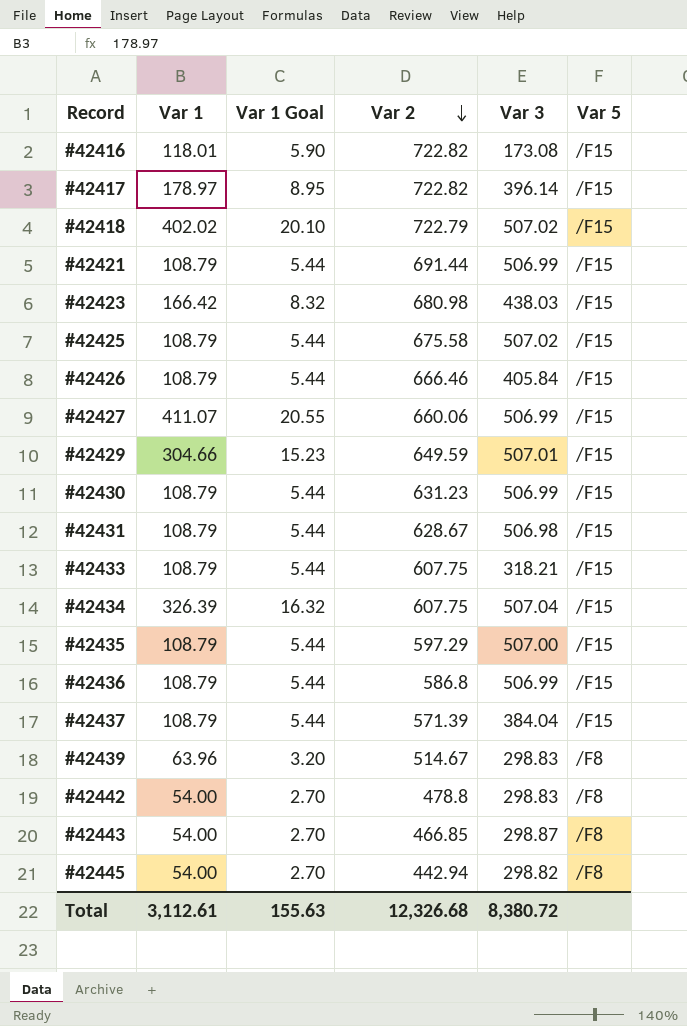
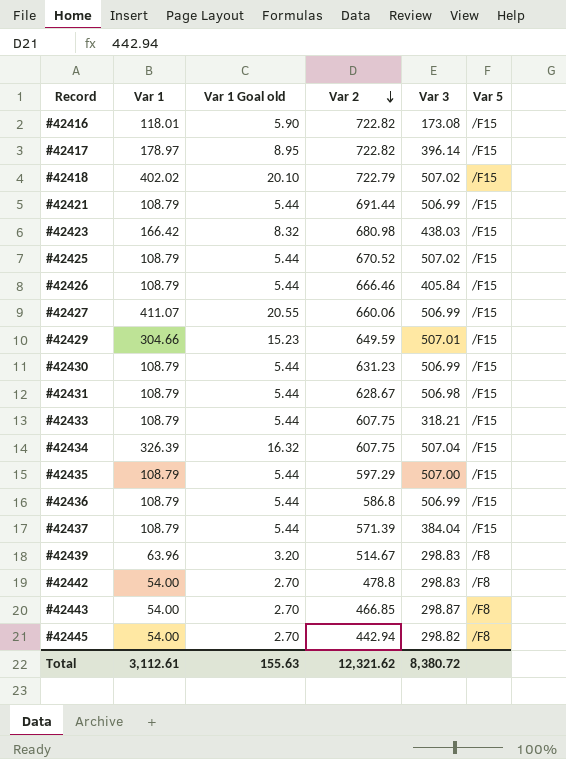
column name: Var 1 Goal -> Var 1 Goal old
#42425 | Var 2: 675.58 -> 670.52
Total | Var 2: 12,326.68 -> 12,321.62

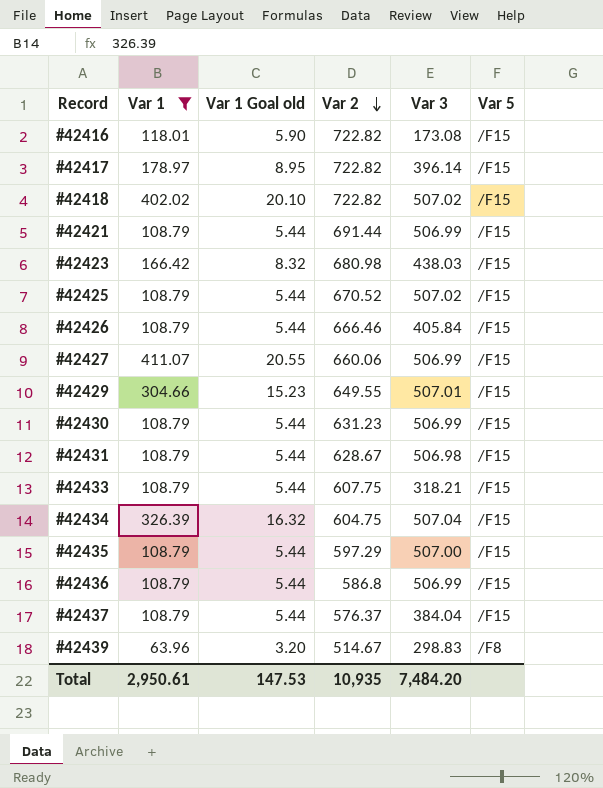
filter: none -> Var 1 != 54.00
#42418 | Var 2: 722.79 -> 722.82
#42429 | Var 2: 649.59 -> 649.55
#42434 | Var 2: 607.75 -> 604.75
#42437 | Var 2: 571.39 -> 576.37
Total | Var 1: 3,112.61 -> 2,950.61
Total | Var 1 Goal old: 155.63 -> 147.53
Total | Var 2: 12,321.62 -> 10,935
Total | Var 3: 8,380.72 -> 7,484.20

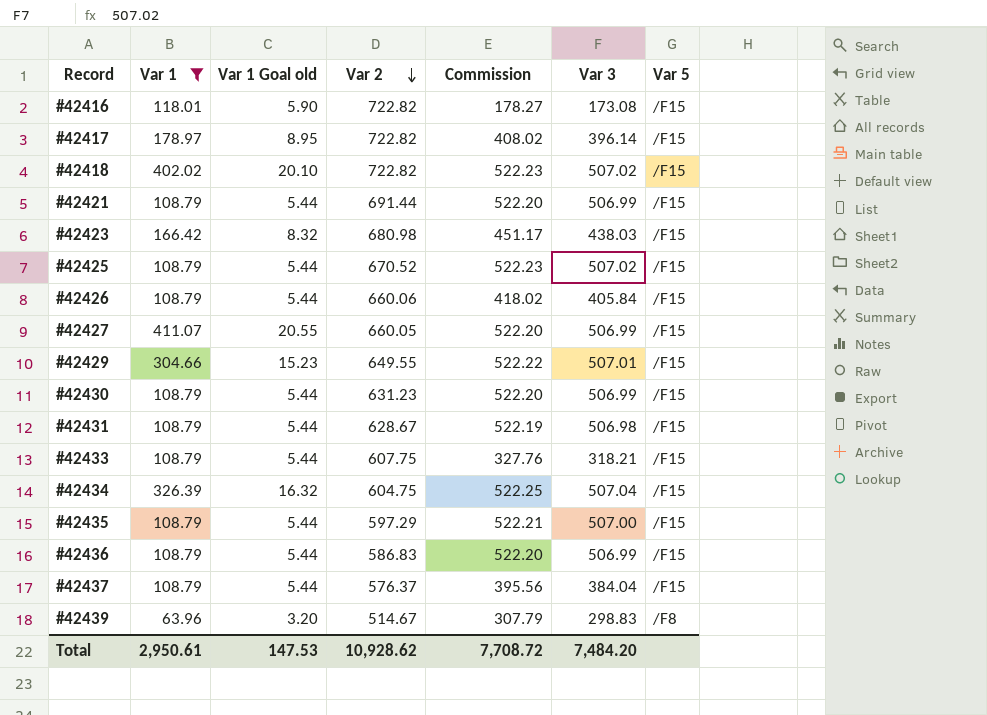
column Commission | formula: none -> [Var 3] * 1.03
#42426 | Var 2: 666.46 -> 660.06
#42427 | Var 2: 660.06 -> 660.05
#42436 | Var 2: 586.8 -> 586.83
Total | Var 2: 10,935 -> 10,928.62

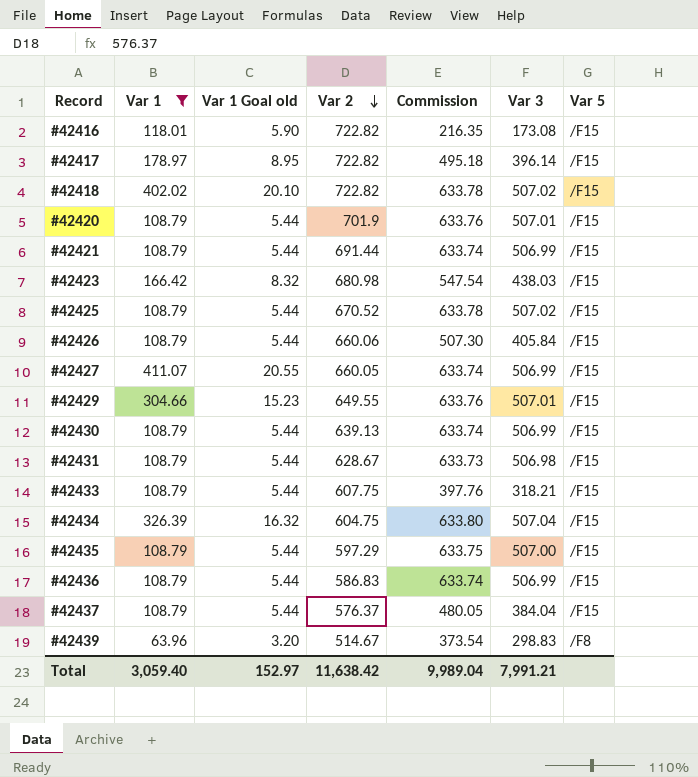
column Commission | formula: [Var 3] * 1.03 -> [Var 3] * 1.25
row #42420: none -> 108.79 | 5.44 | 701.9 | 633.76 | 507.01 | /F15
#42430 | Var 2: 631.23 -> 639.13
Total | Var 1: 2,950.61 -> 3,059.40
Total | Var 1 Goal old: 147.53 -> 152.97
Total | Var 2: 10,928.62 -> 11,638.42
Total | Commission: 7,708.72 -> 9,989.04
Total | Var 3: 7,484.20 -> 7,991.21

